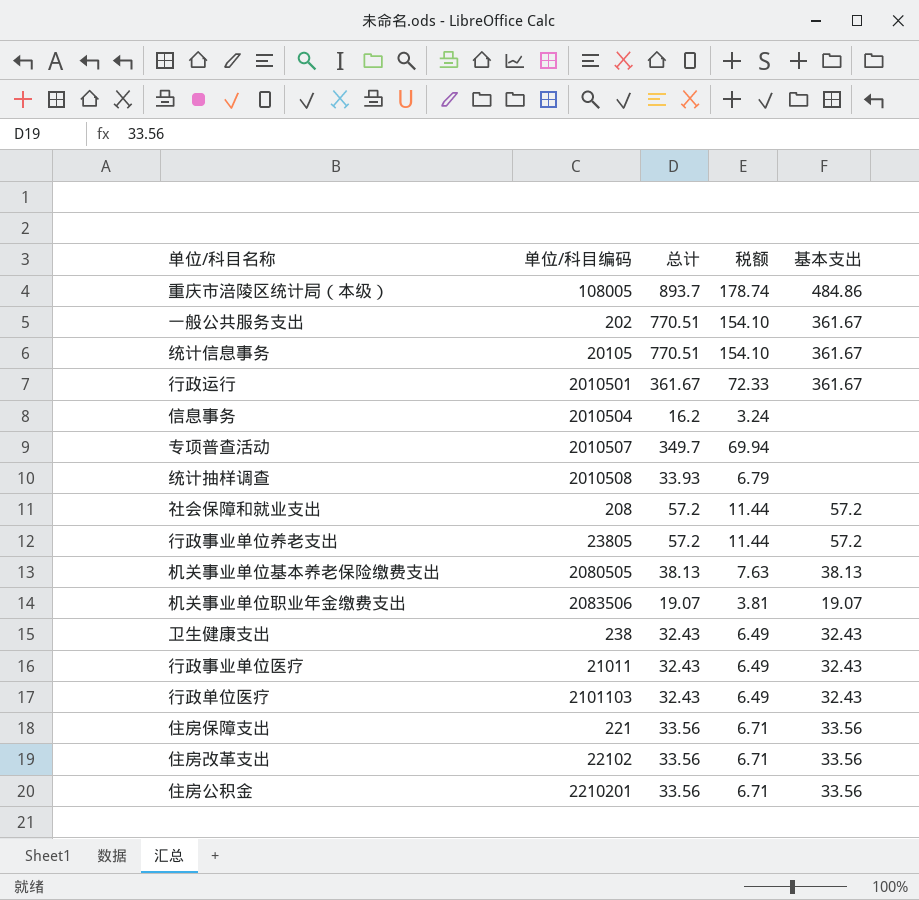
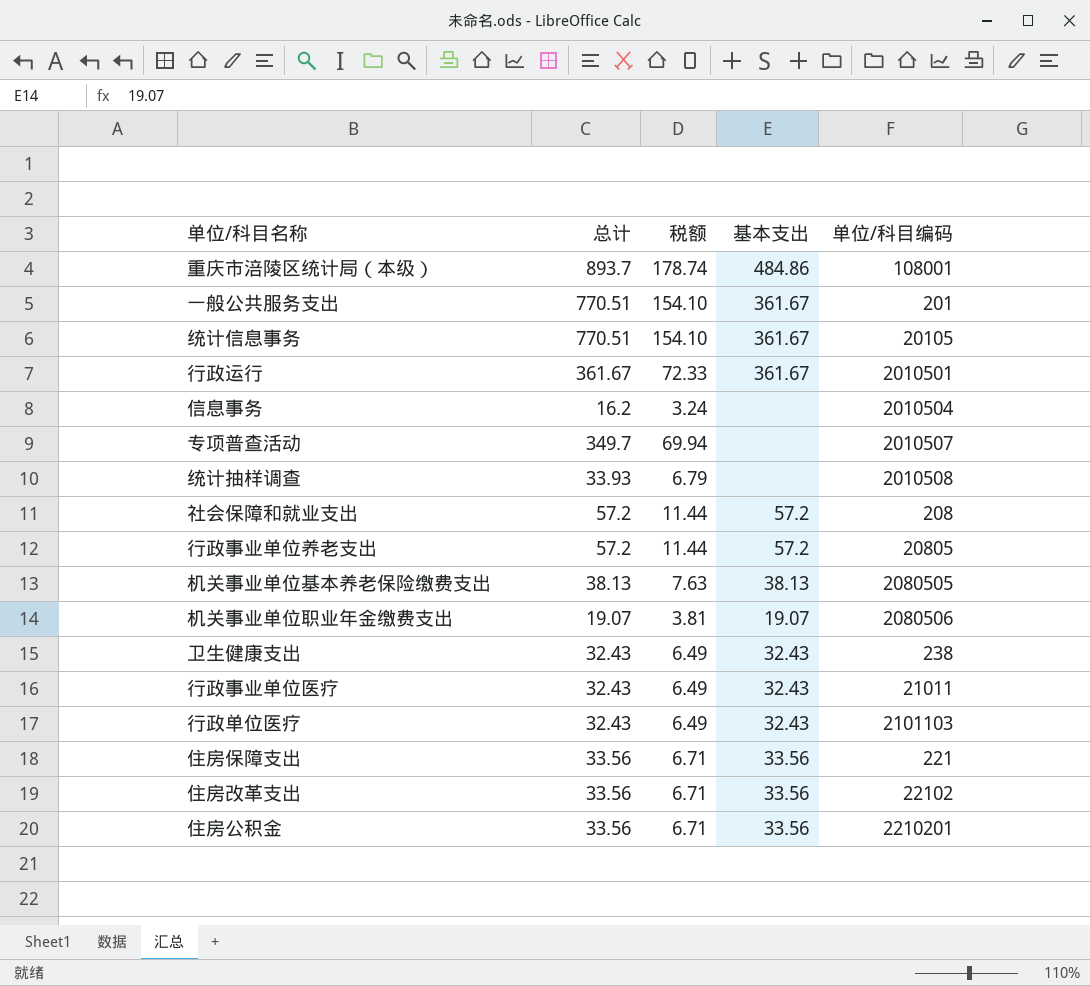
column 单位/科目编码 | position: 2 -> 5
重庆市涪陵区统计局（本级） | 单位/科目编码: 108005 -> 108001
一般公共服务支出 | 单位/科目编码: 202 -> 201
行政事业单位养老支出 | 单位/科目编码: 23805 -> 20805
机关事业单位职业年金缴费支出 | 单位/科目编码: 2083506 -> 2080506

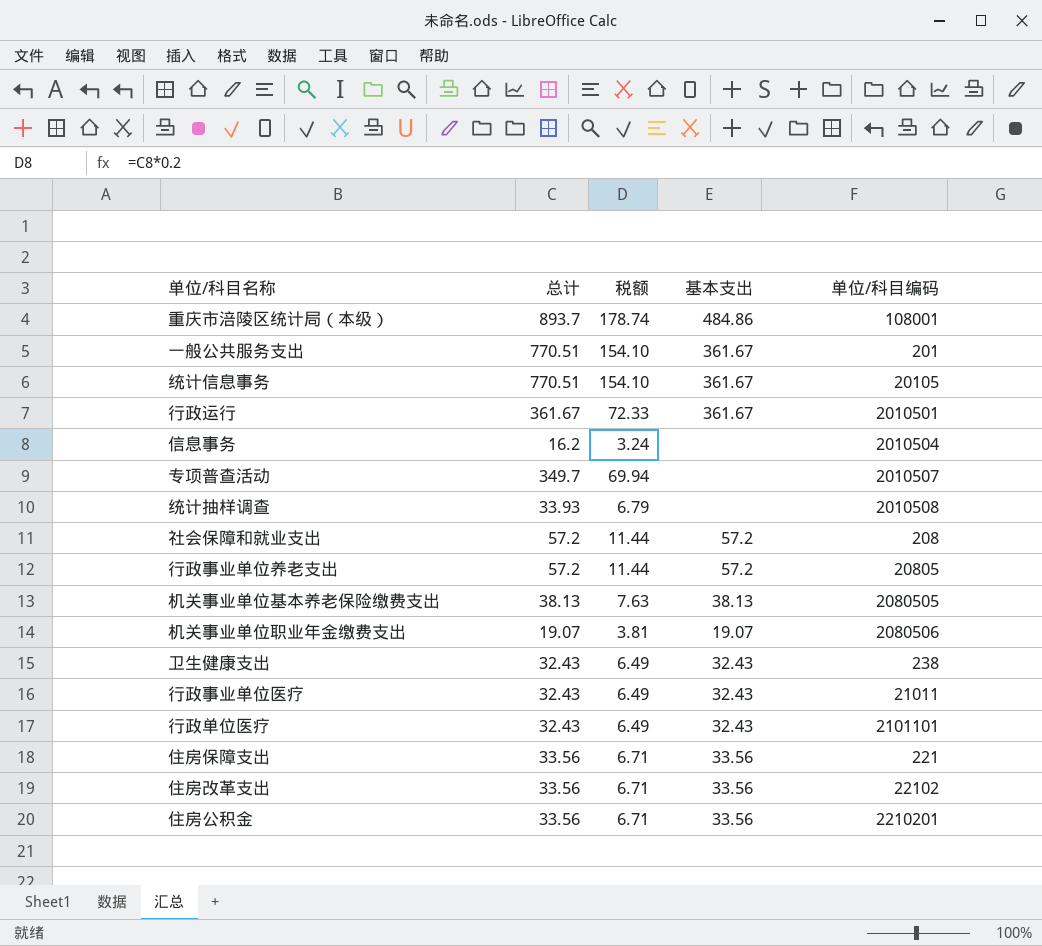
行政单位医疗 | 单位/科目编码: 2101103 -> 2101101

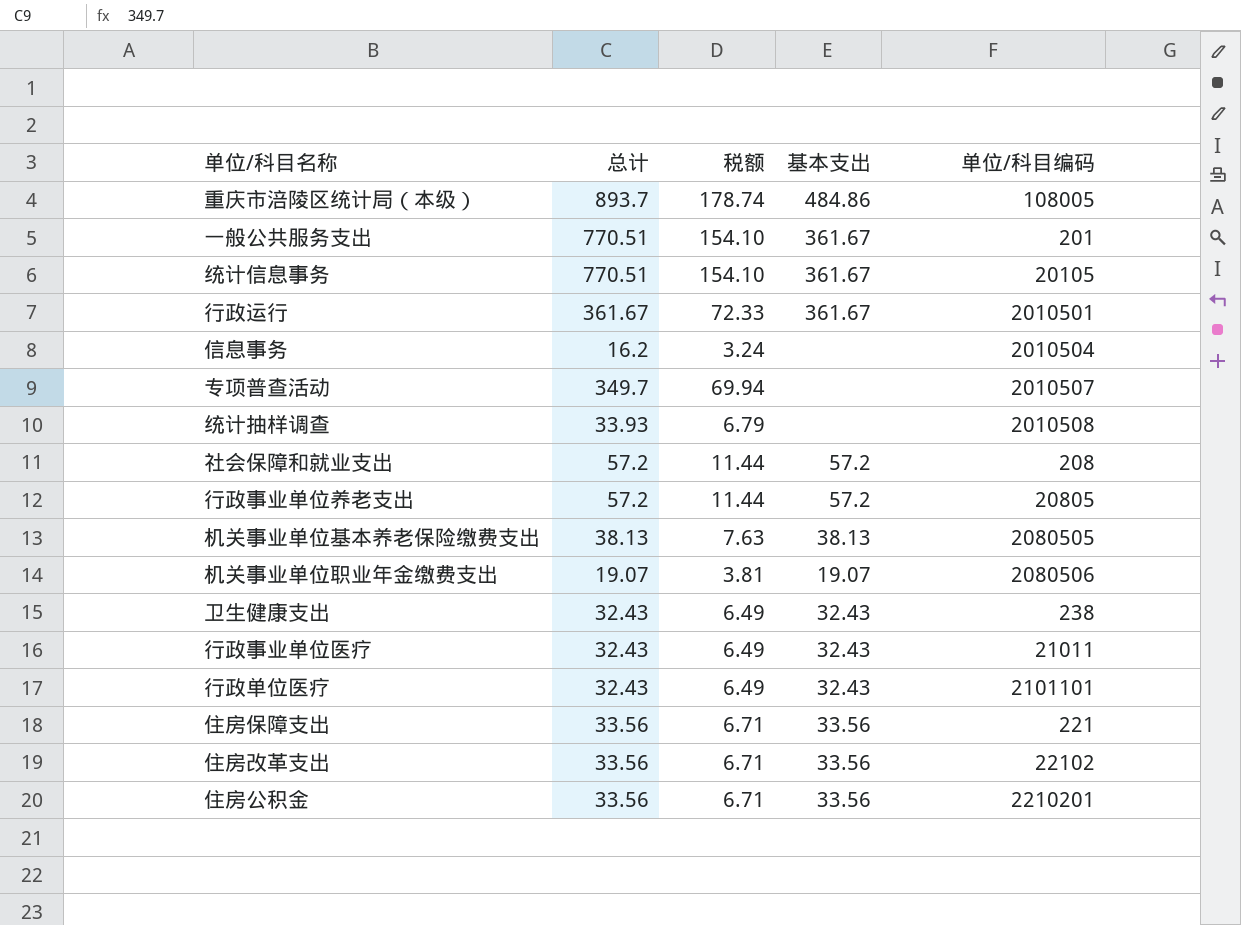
重庆市涪陵区统计局（本级） | 单位/科目编码: 108001 -> 108005

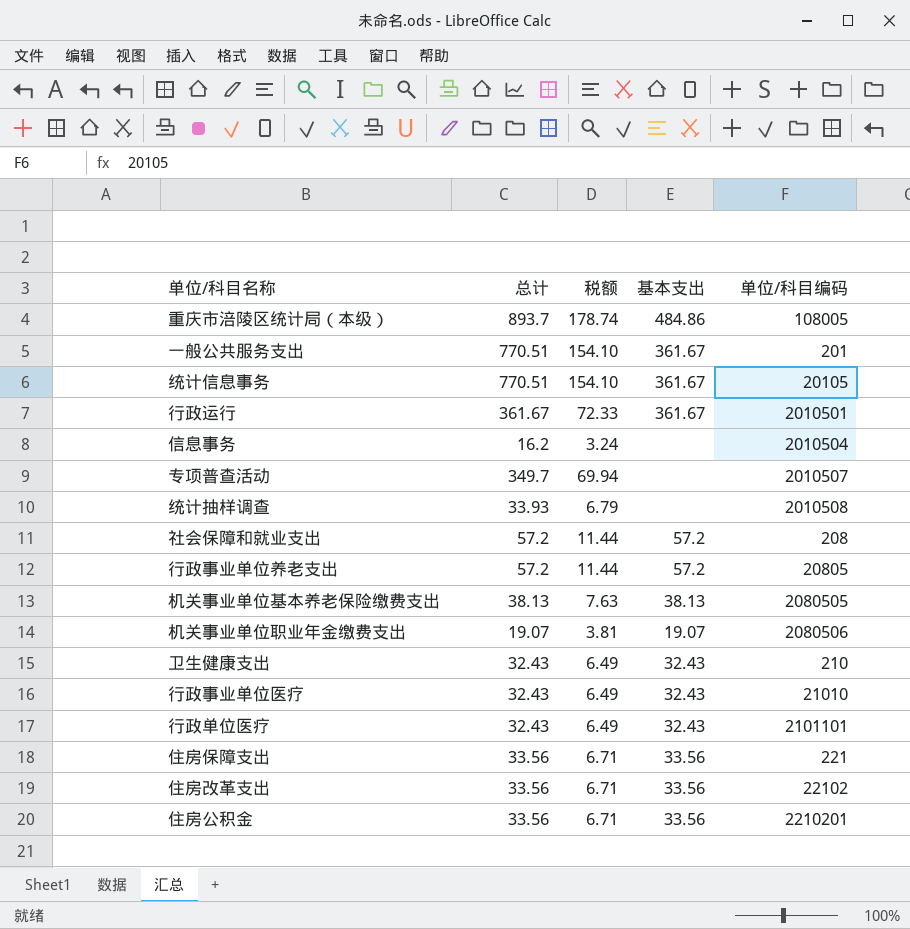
卫生健康支出 | 单位/科目编码: 238 -> 210
行政事业单位医疗 | 单位/科目编码: 21011 -> 21010

